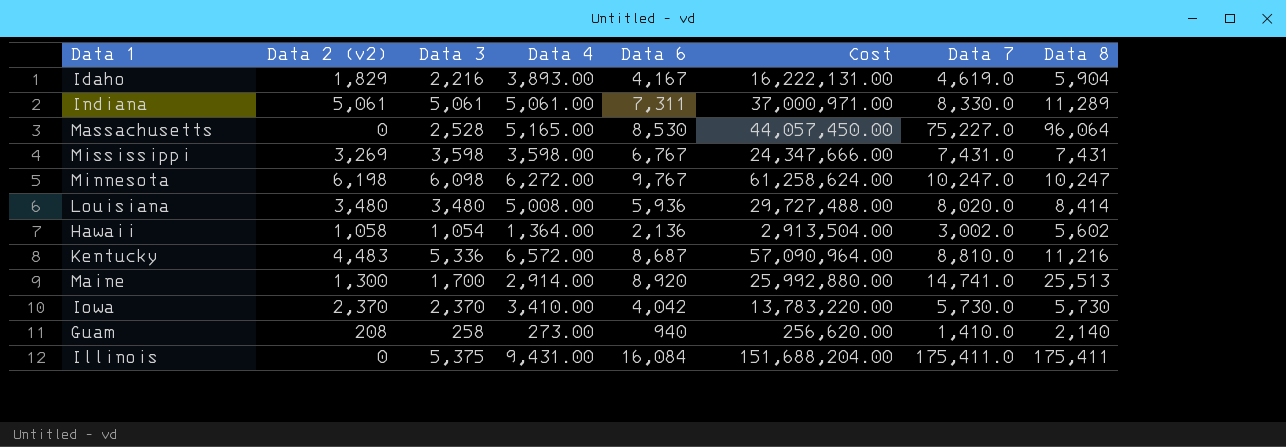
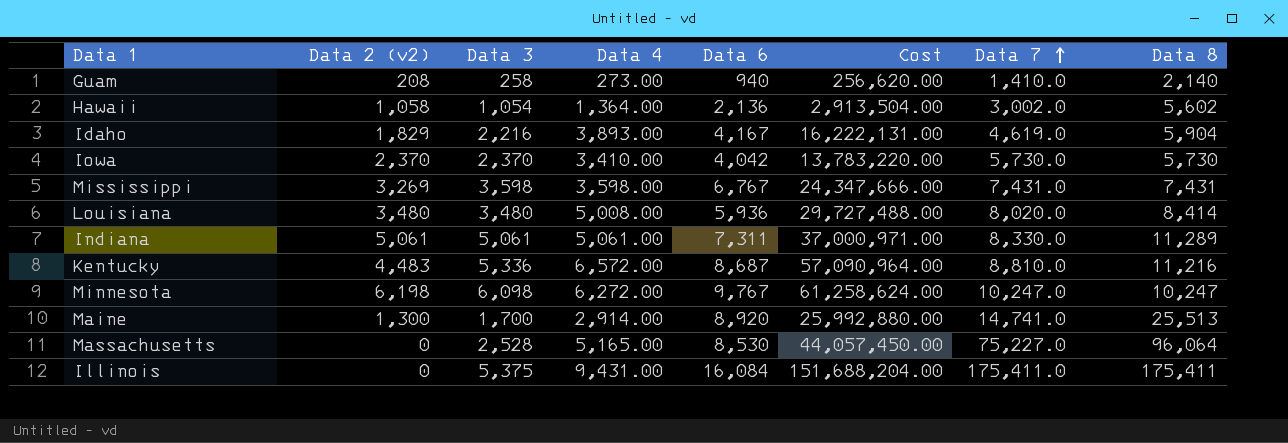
row order: none -> Data 7 ascending

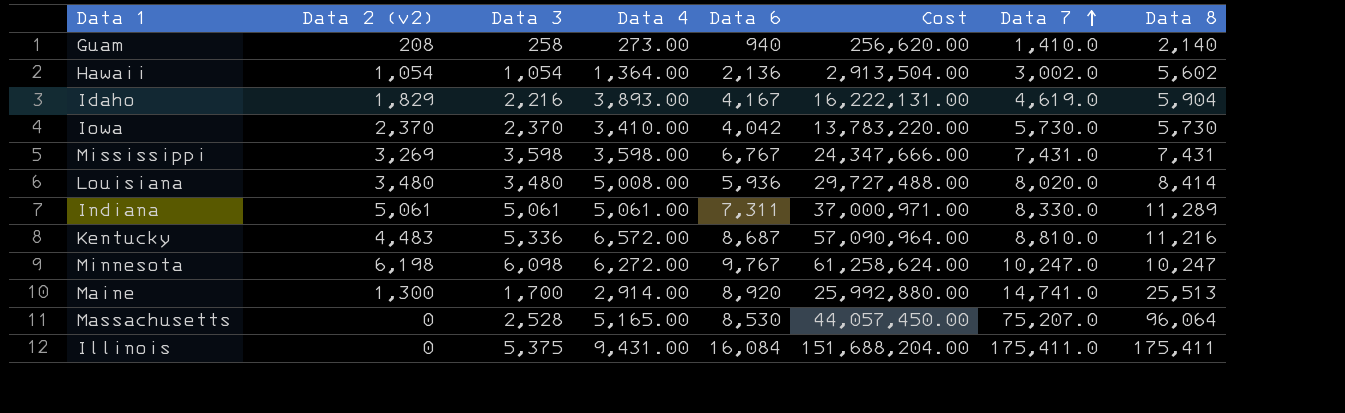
Hawaii | Data 2 (v2): 1,058 -> 1,054
Massachusetts | Data 7: 75,227.0 -> 75,207.0

